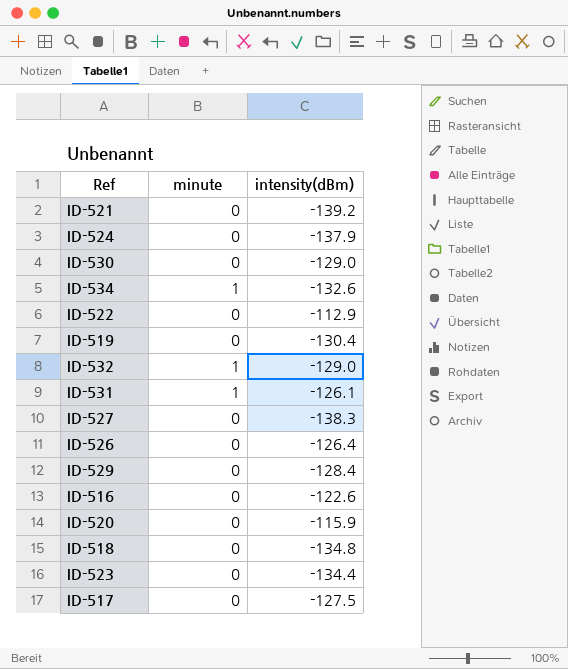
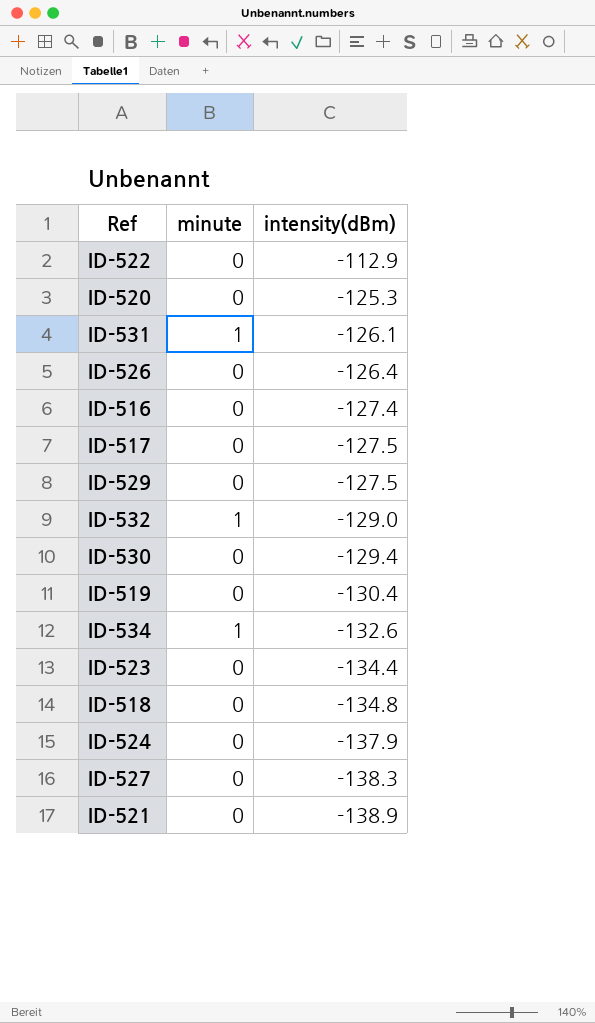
row order: none -> intensity(dBm) descending
ID-520 | intensity(dBm): -115.9 -> -125.3
ID-516 | intensity(dBm): -122.6 -> -127.4
ID-529 | intensity(dBm): -128.4 -> -127.5
ID-530 | intensity(dBm): -129.0 -> -129.4
ID-521 | intensity(dBm): -139.2 -> -138.9

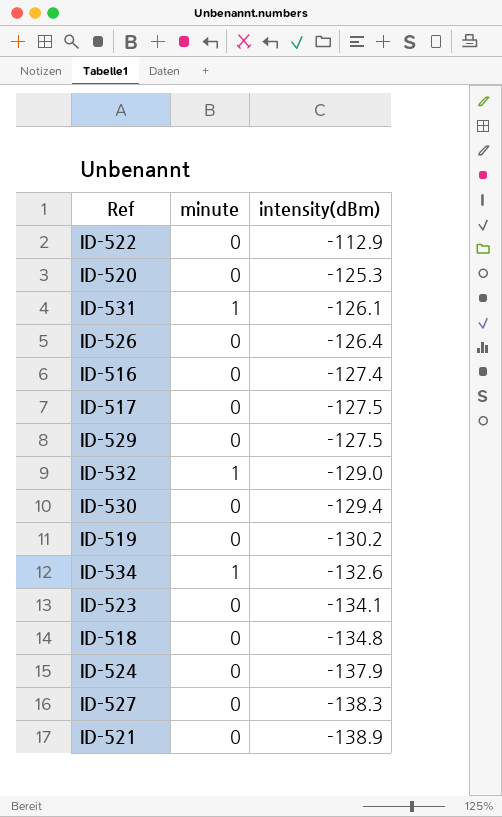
ID-519 | intensity(dBm): -130.4 -> -130.2
ID-523 | intensity(dBm): -134.4 -> -134.1

